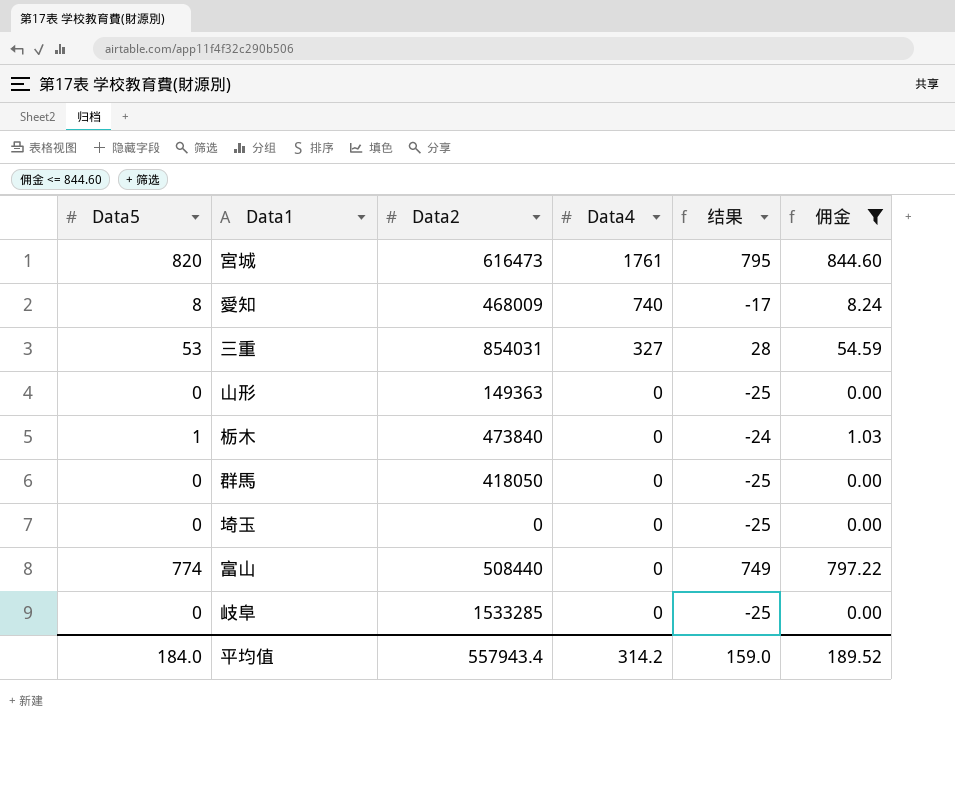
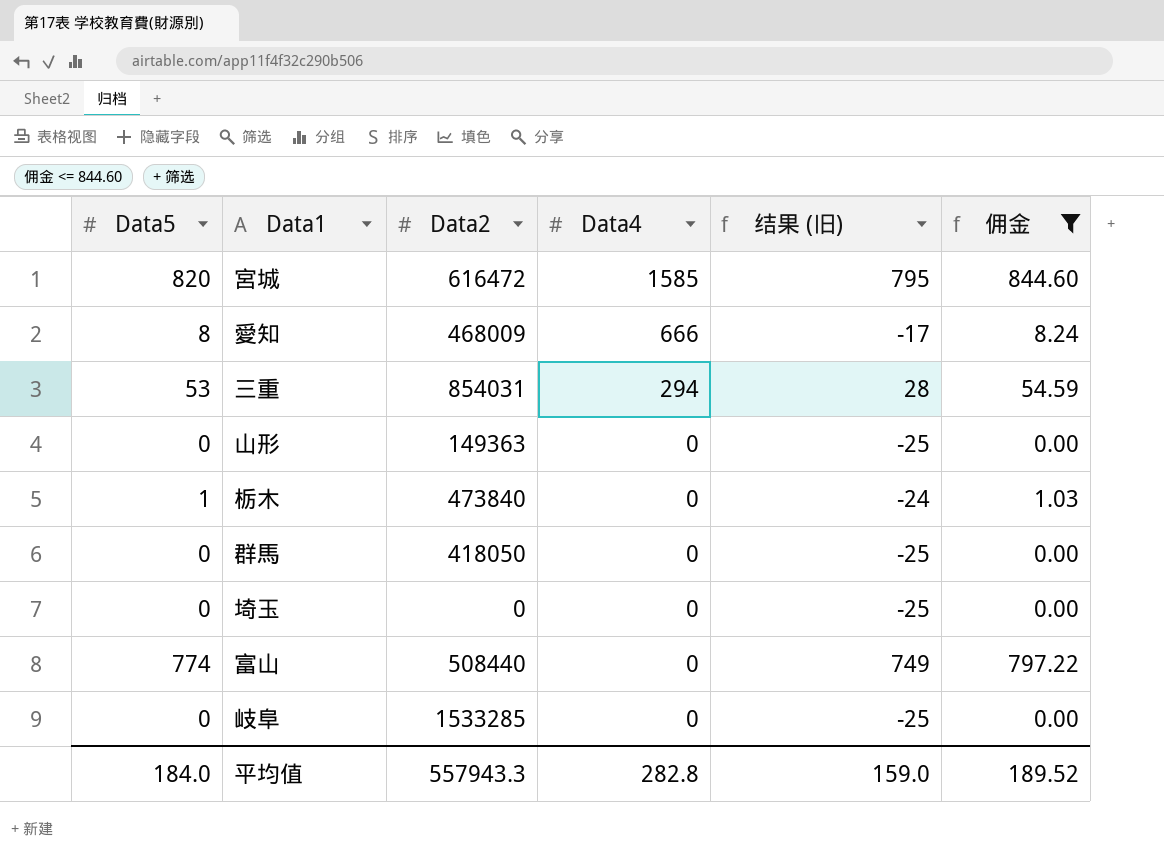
column name: 结果 -> 结果 (旧)
宮城 | Data2: 616473 -> 616472
宮城 | Data4: 1761 -> 1585
愛知 | Data4: 740 -> 666
三重 | Data4: 327 -> 294
平均值 | Data2: 557943.4 -> 557943.3
平均值 | Data4: 314.2 -> 282.8

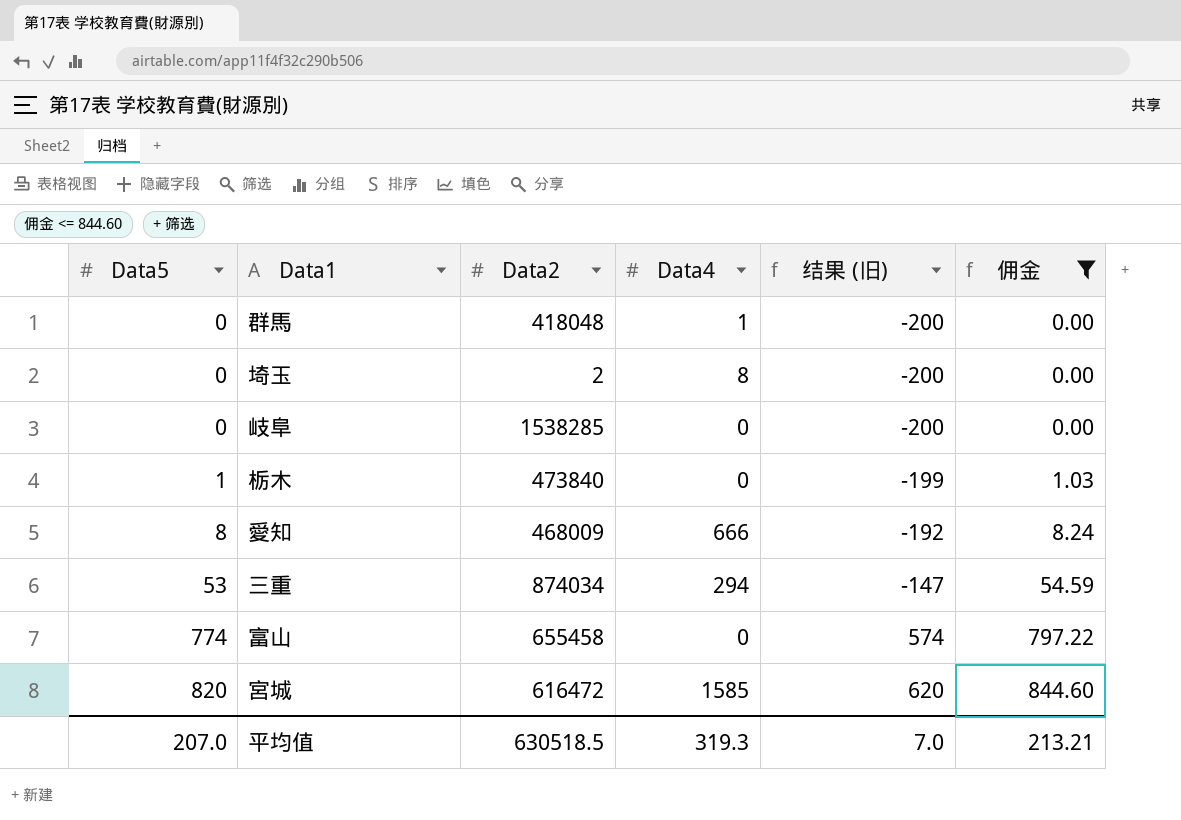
row order: Data4 descending -> Data5 ascending
column 结果 (旧) | formula: [Data5] - 25 -> [Data5] - 200
row 山形: 0 | 149363 | 0 | -25 | 0.00 -> none
群馬 | Data2: 418050 -> 418048
群馬 | Data4: 0 -> 1
埼玉 | Data2: 0 -> 2
埼玉 | Data4: 0 -> 8
岐阜 | Data2: 1533285 -> 1538285
三重 | Data2: 854031 -> 874034
富山 | Data2: 508440 -> 655458
平均值 | Data5: 184.0 -> 207.0
平均值 | Data2: 557943.3 -> 630518.5
平均值 | Data4: 282.8 -> 319.3
平均值 | 结果 (旧): 159.0 -> 7.0
平均值 | 佣金: 189.52 -> 213.21

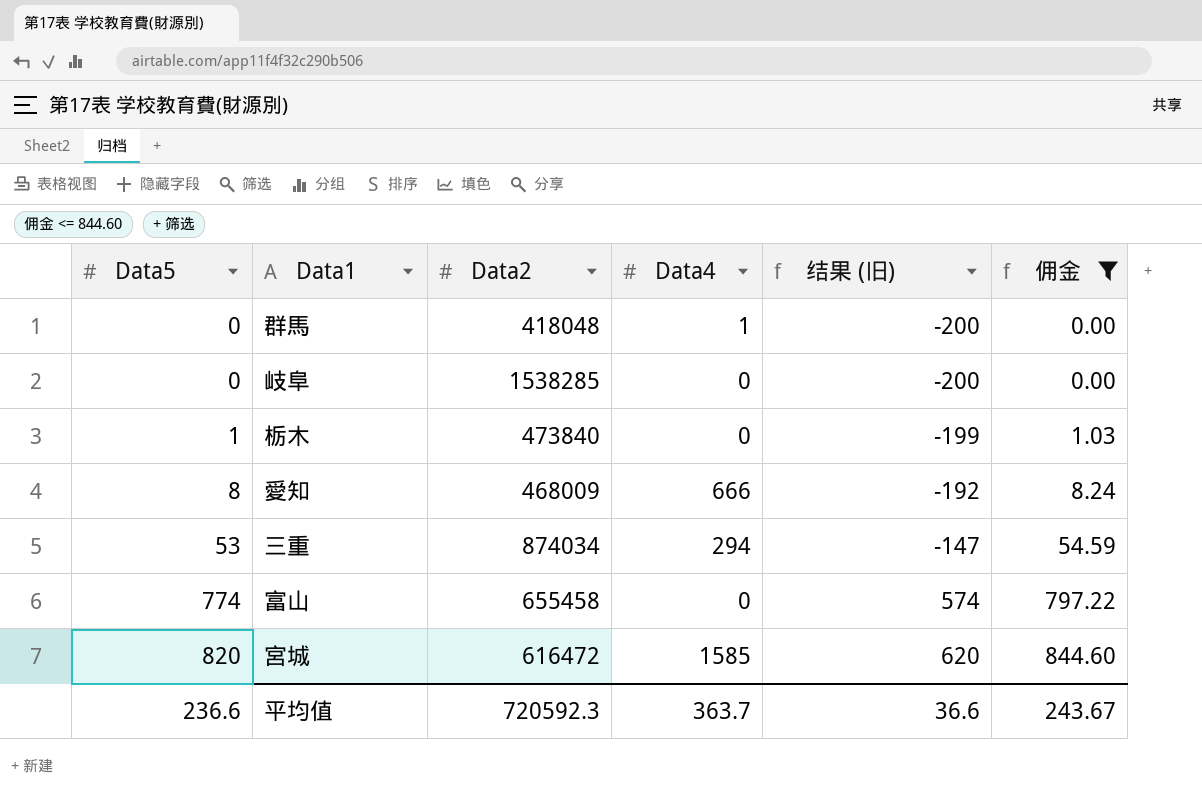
row 埼玉: 0 | 2 | 8 | -200 | 0.00 -> none
平均值 | Data5: 207.0 -> 236.6
平均值 | Data2: 630518.5 -> 720592.3
平均值 | Data4: 319.3 -> 363.7
平均值 | 结果 (旧): 7.0 -> 36.6
平均值 | 佣金: 213.21 -> 243.67

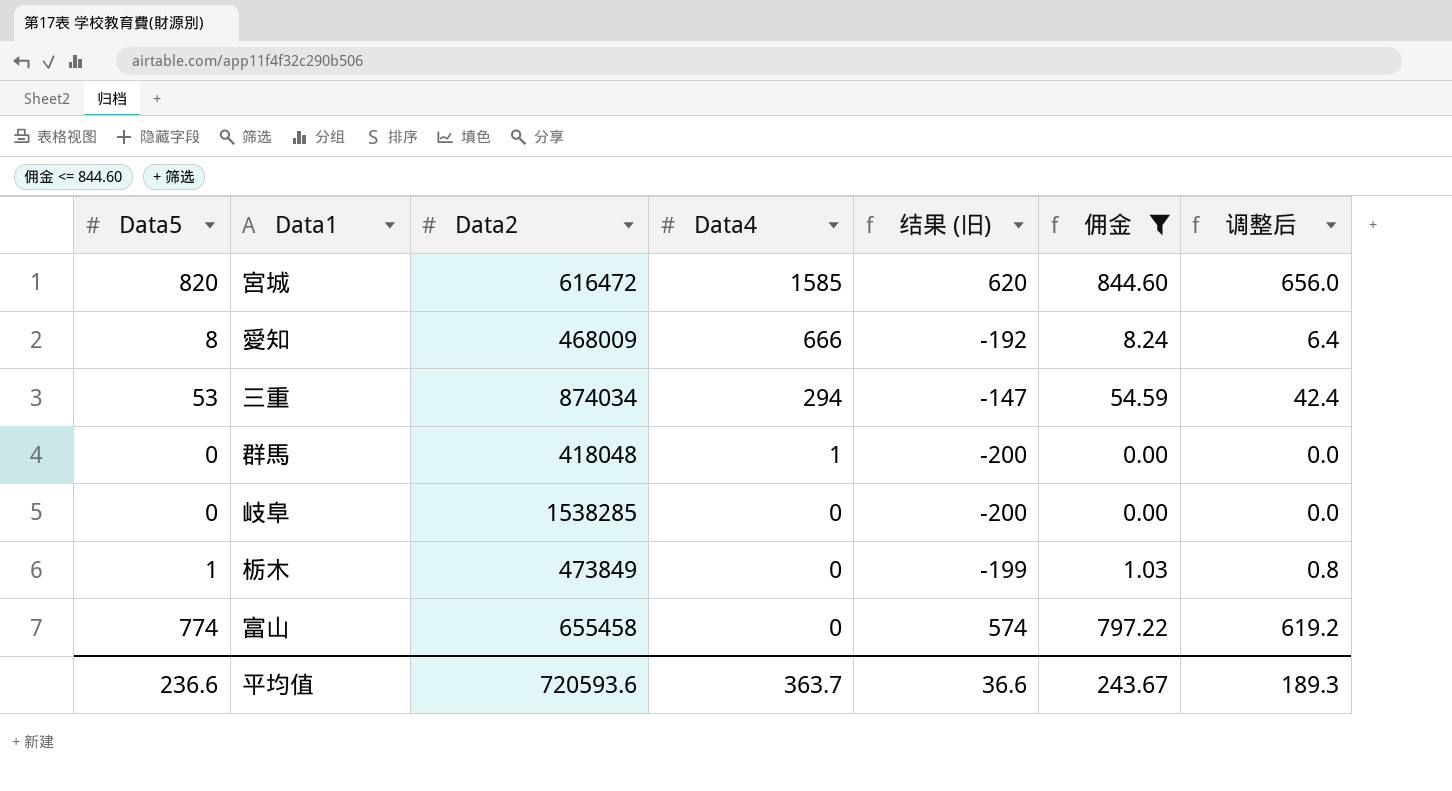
row order: Data5 ascending -> Data4 descending
column 调整后 | formula: none -> [Data5] * 0.8
栃木 | Data2: 473840 -> 473849
平均值 | Data2: 720592.3 -> 720593.6

